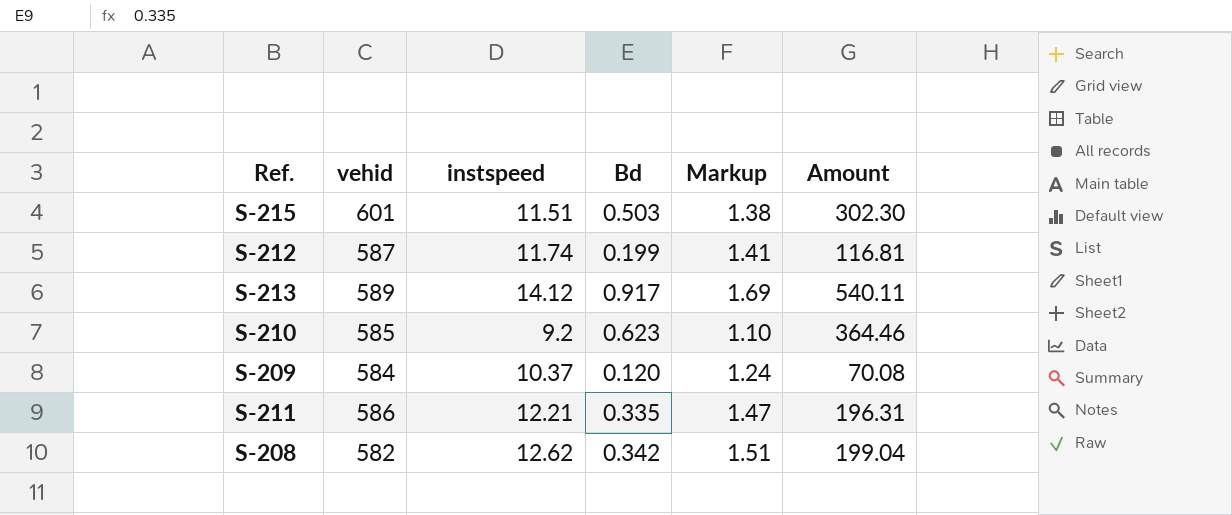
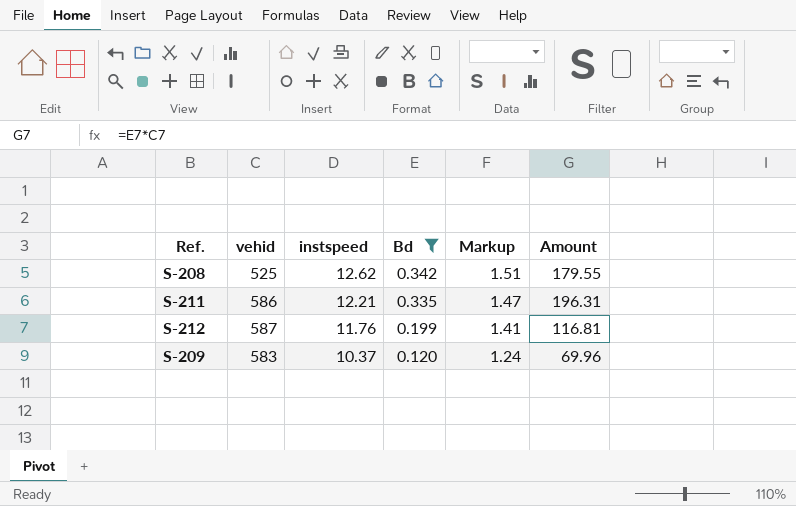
filter: none -> Bd <= 0.342
row order: none -> instspeed descending
S-208 | vehid: 582 -> 525
S-208 | Amount: 199.04 -> 179.55
S-212 | instspeed: 11.74 -> 11.76
S-209 | vehid: 584 -> 583
S-209 | Amount: 70.08 -> 69.96

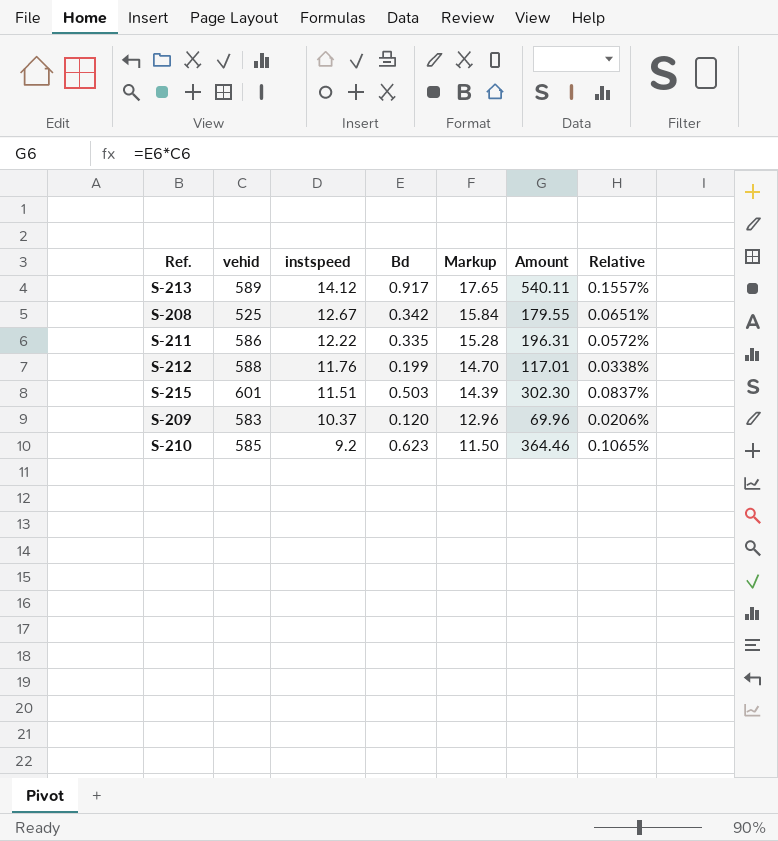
filter: Bd <= 0.342 -> none
column Markup | formula: [instspeed] * 0.12 -> [instspeed] * 1.25
column Relative | formula: none -> [Bd] / [vehid]
S-208 | instspeed: 12.62 -> 12.67
S-211 | instspeed: 12.21 -> 12.22
S-212 | vehid: 587 -> 588
S-212 | Amount: 116.81 -> 117.01

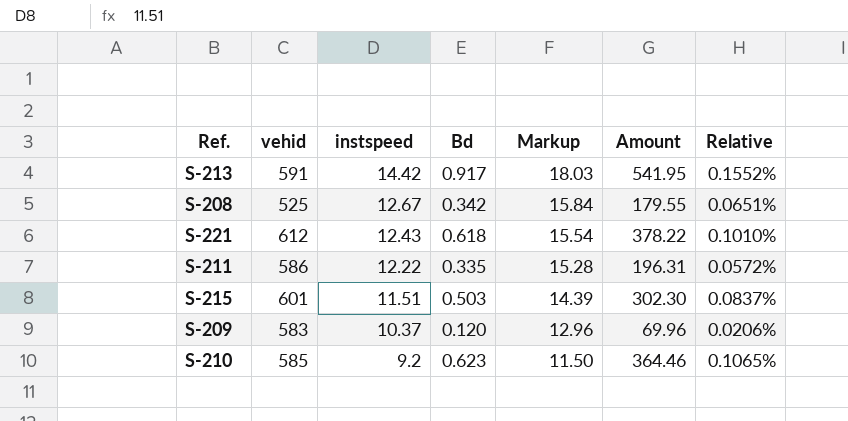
row S-212: 588 | 11.76 | 0.199 | 14.70 | 117.01 | 0.0338% -> none
S-213 | vehid: 589 -> 591
S-213 | instspeed: 14.12 -> 14.42
S-213 | Markup: 17.65 -> 18.03
S-213 | Amount: 540.11 -> 541.95
S-213 | Relative: 0.1557% -> 0.1552%
row S-221: none -> 612 | 12.43 | 0.618 | 15.54 | 378.22 | 0.1010%

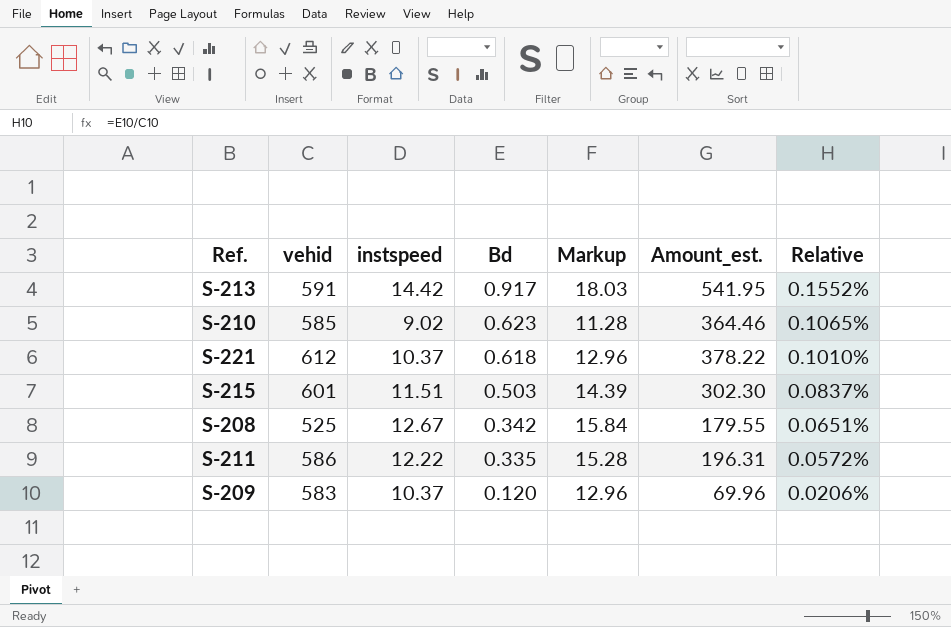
row order: instspeed descending -> Bd descending
column name: Amount -> Amount_est.
S-210 | instspeed: 9.2 -> 9.02
S-210 | Markup: 11.50 -> 11.28
S-221 | instspeed: 12.43 -> 10.37
S-221 | Markup: 15.54 -> 12.96

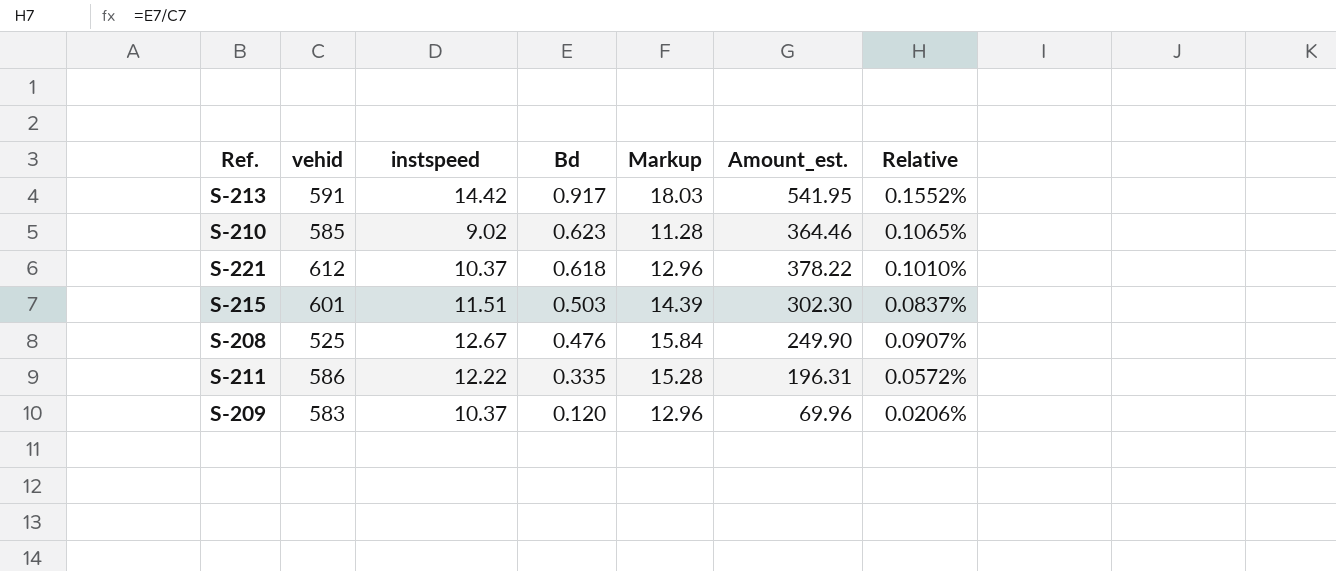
S-208 | Bd: 0.342 -> 0.476
S-208 | Amount_est.: 179.55 -> 249.90
S-208 | Relative: 0.0651% -> 0.0907%

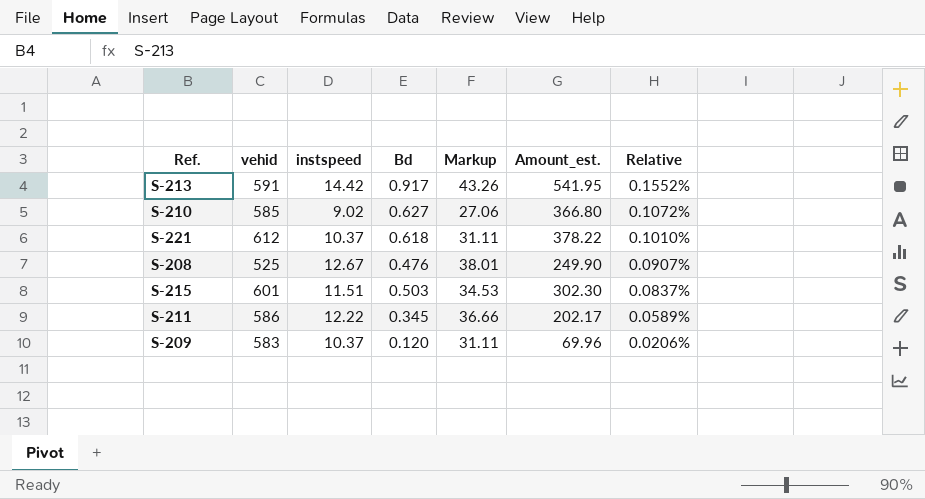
row order: Bd descending -> Relative descending
column Markup | formula: [instspeed] * 1.25 -> [instspeed] * 3
S-210 | Bd: 0.623 -> 0.627
S-210 | Amount_est.: 364.46 -> 366.80
S-210 | Relative: 0.1065% -> 0.1072%
S-211 | Bd: 0.335 -> 0.345
S-211 | Amount_est.: 196.31 -> 202.17
S-211 | Relative: 0.0572% -> 0.0589%

